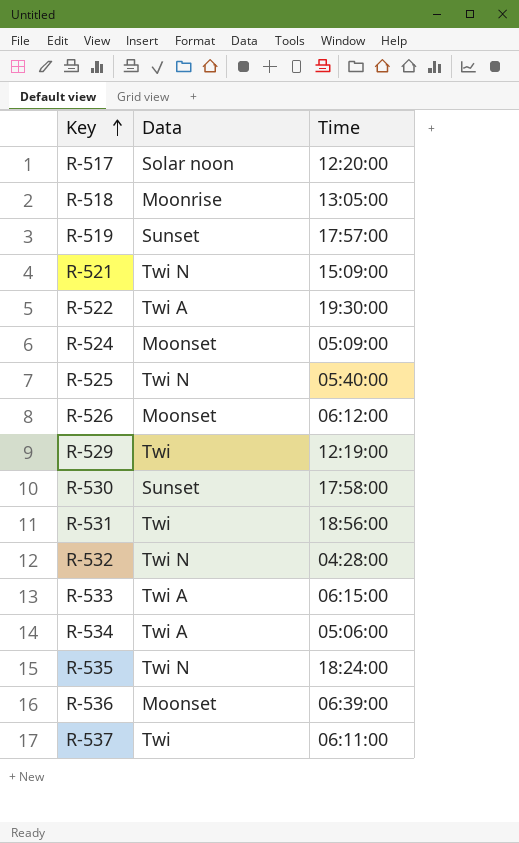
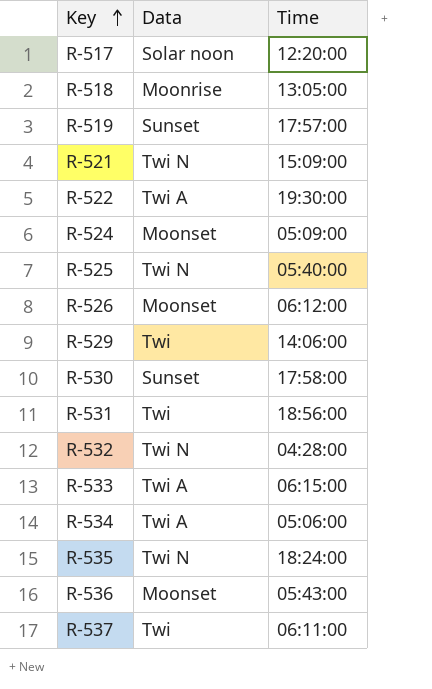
R-529 | Time: 12:19:00 -> 14:06:00
R-536 | Time: 06:39:00 -> 05:43:00

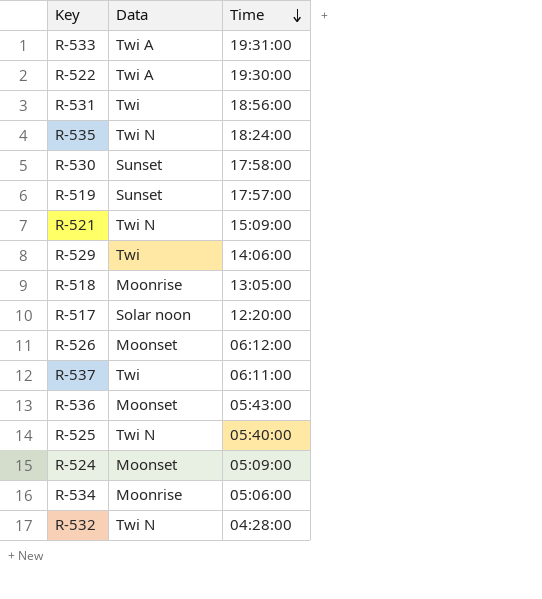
row order: Key ascending -> Time descending
R-533 | Time: 06:15:00 -> 19:31:00
R-534 | Data: Twi A -> Moonrise

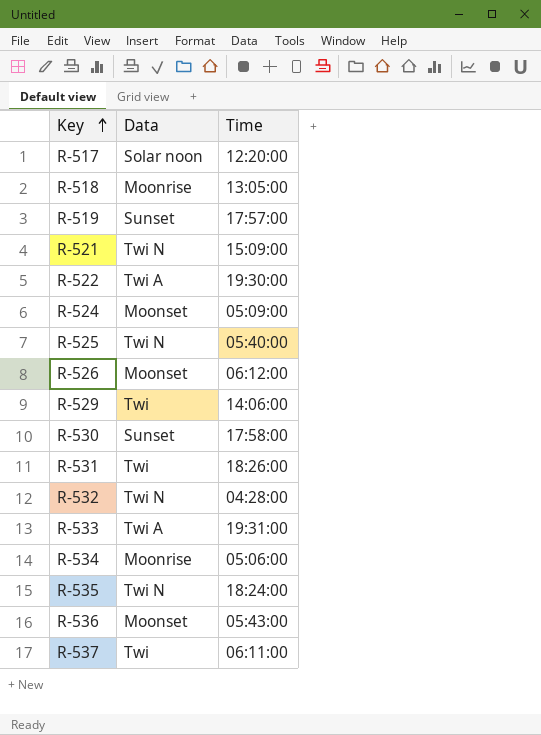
row order: Time descending -> Key ascending
R-531 | Time: 18:56:00 -> 18:26:00

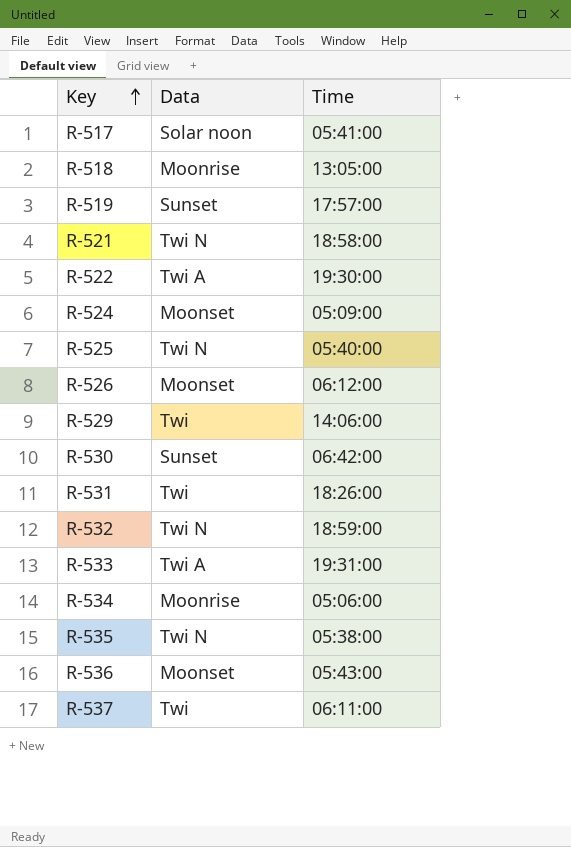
R-517 | Time: 12:20:00 -> 05:41:00
R-521 | Time: 15:09:00 -> 18:58:00
R-530 | Time: 17:58:00 -> 06:42:00
R-532 | Time: 04:28:00 -> 18:59:00
R-535 | Time: 18:24:00 -> 05:38:00

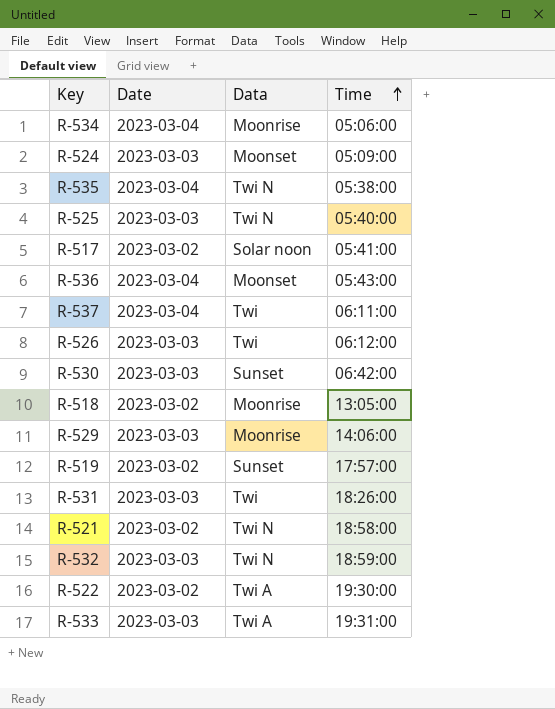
row order: Key ascending -> Time ascending
column Date | position: none -> 2
R-526 | Data: Moonset -> Twi
R-529 | Data: Twi -> Moonrise

